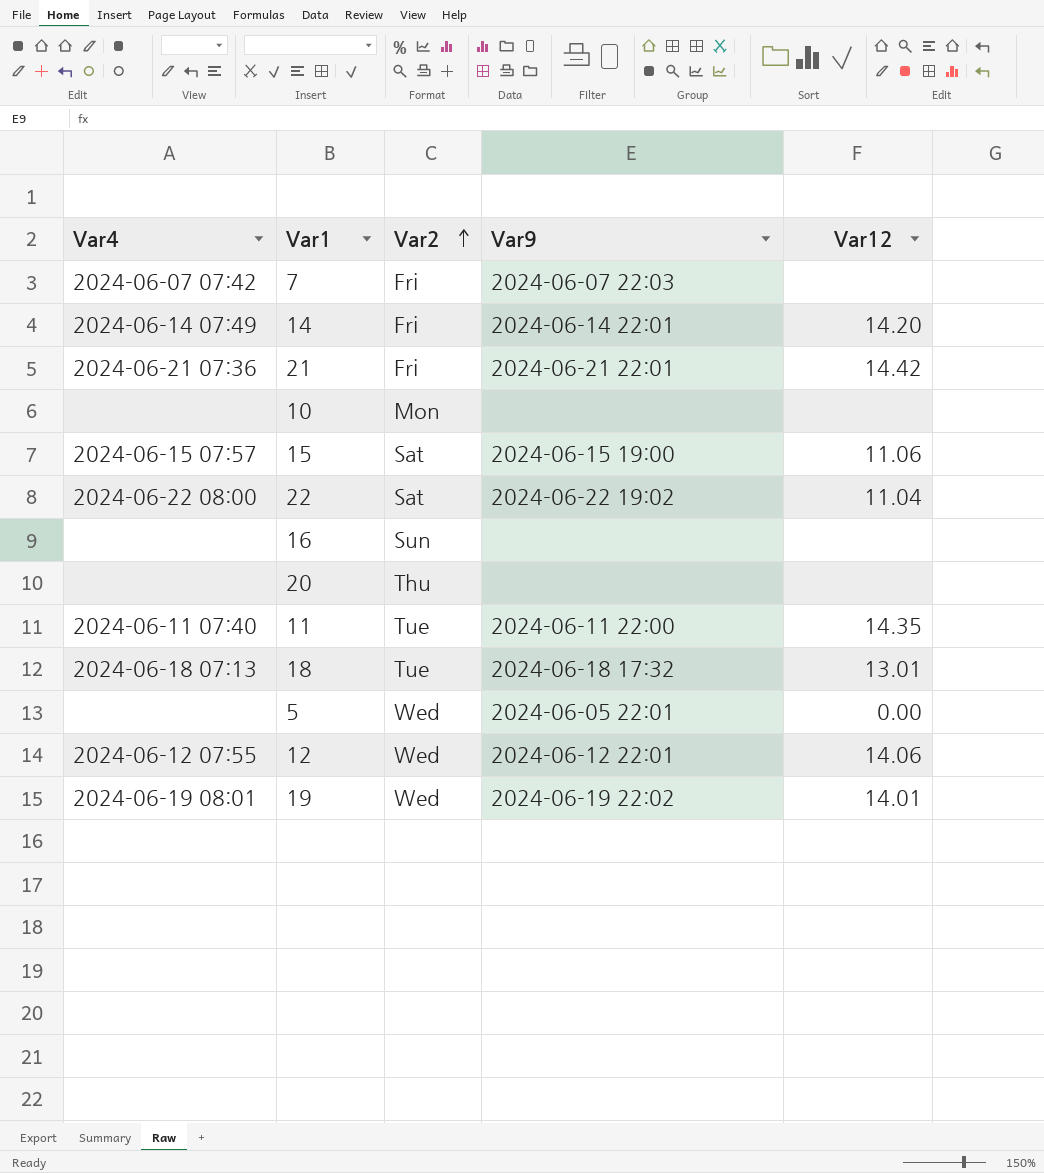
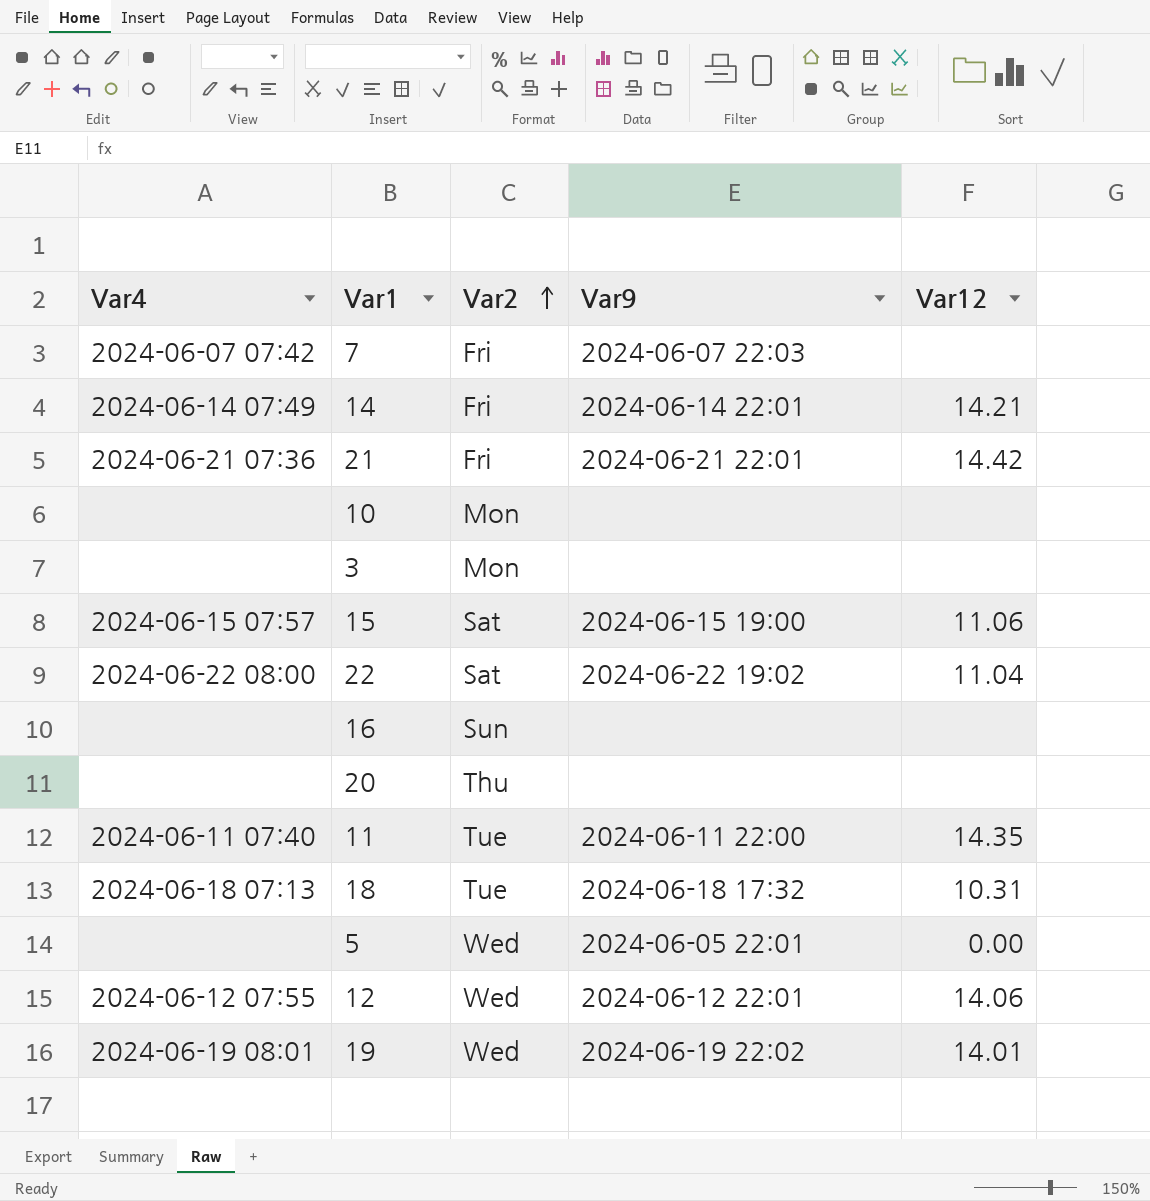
14 | Var12: 14.20 -> 14.21
row 3: none -> none | Mon | none | none
18 | Var12: 13.01 -> 10.31

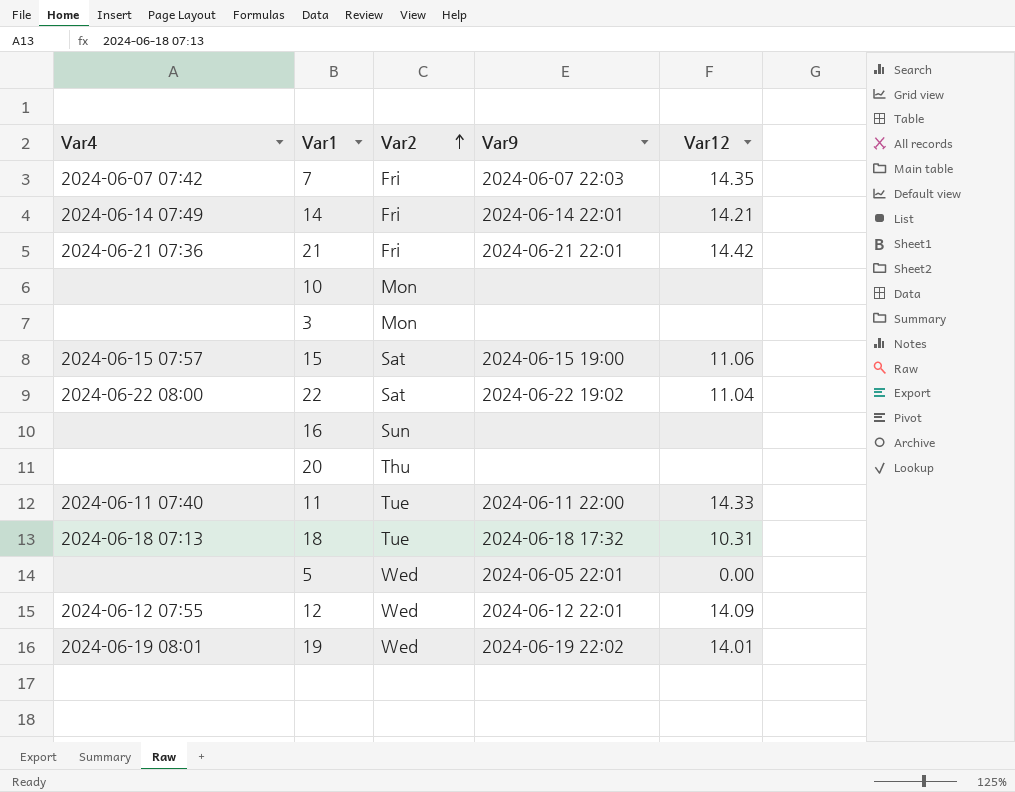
7 | Var12: none -> 14.35
11 | Var12: 14.35 -> 14.33
12 | Var12: 14.06 -> 14.09

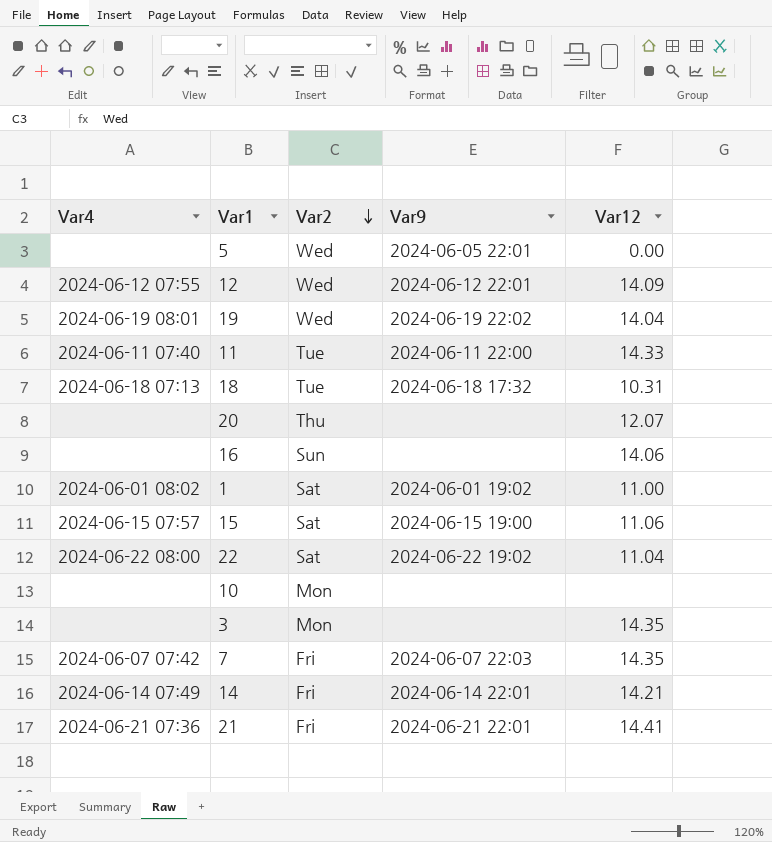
row order: Var2 ascending -> Var2 descending
19 | Var12: 14.01 -> 14.04
20 | Var12: none -> 12.07
16 | Var12: none -> 14.06
row 1: none -> 2024-06-01 08:02 | Sat | 2024-06-01 19:02 | 11.00
3 | Var12: none -> 14.35
21 | Var12: 14.42 -> 14.41

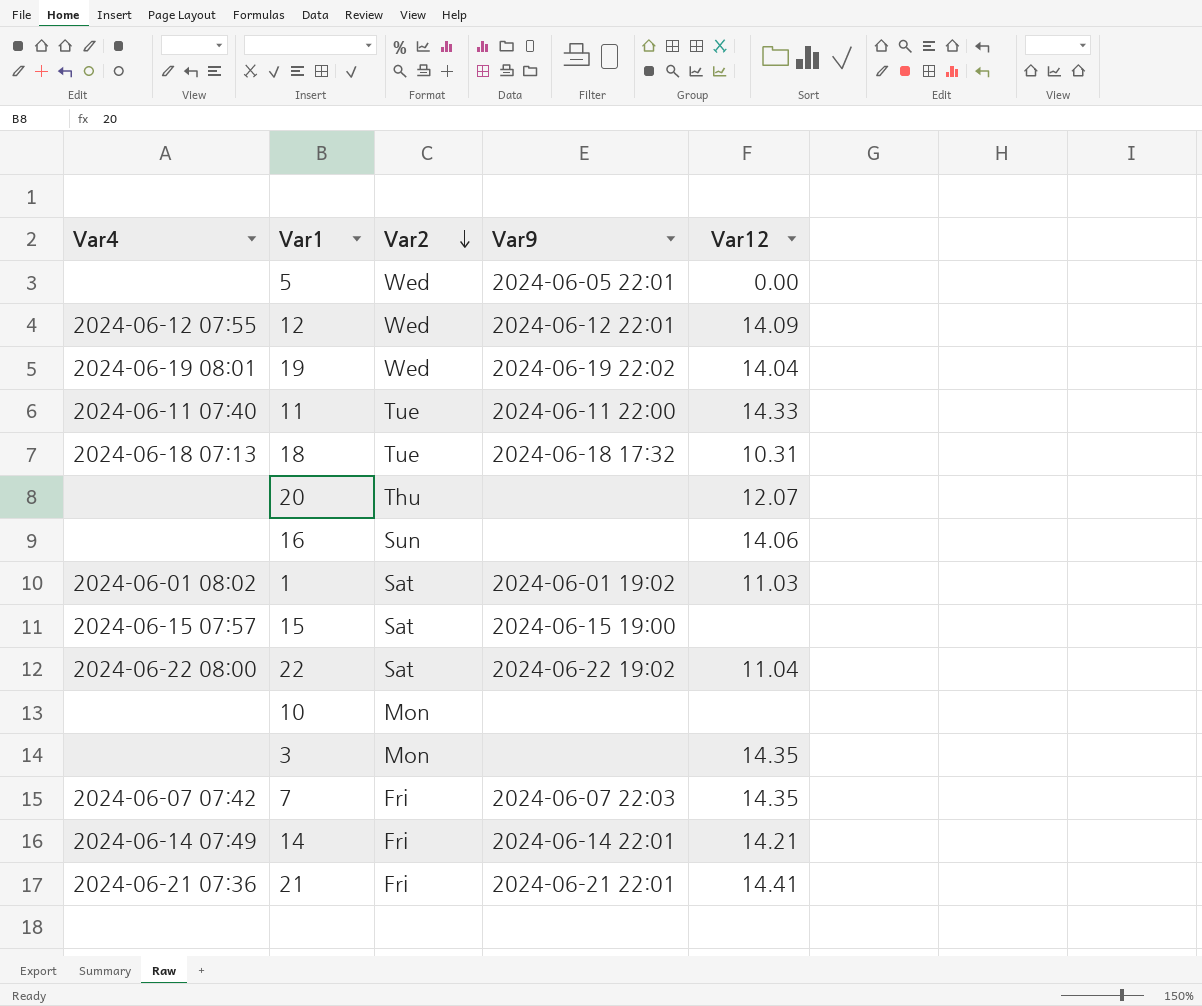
1 | Var12: 11.00 -> 11.03
15 | Var12: 11.06 -> none

